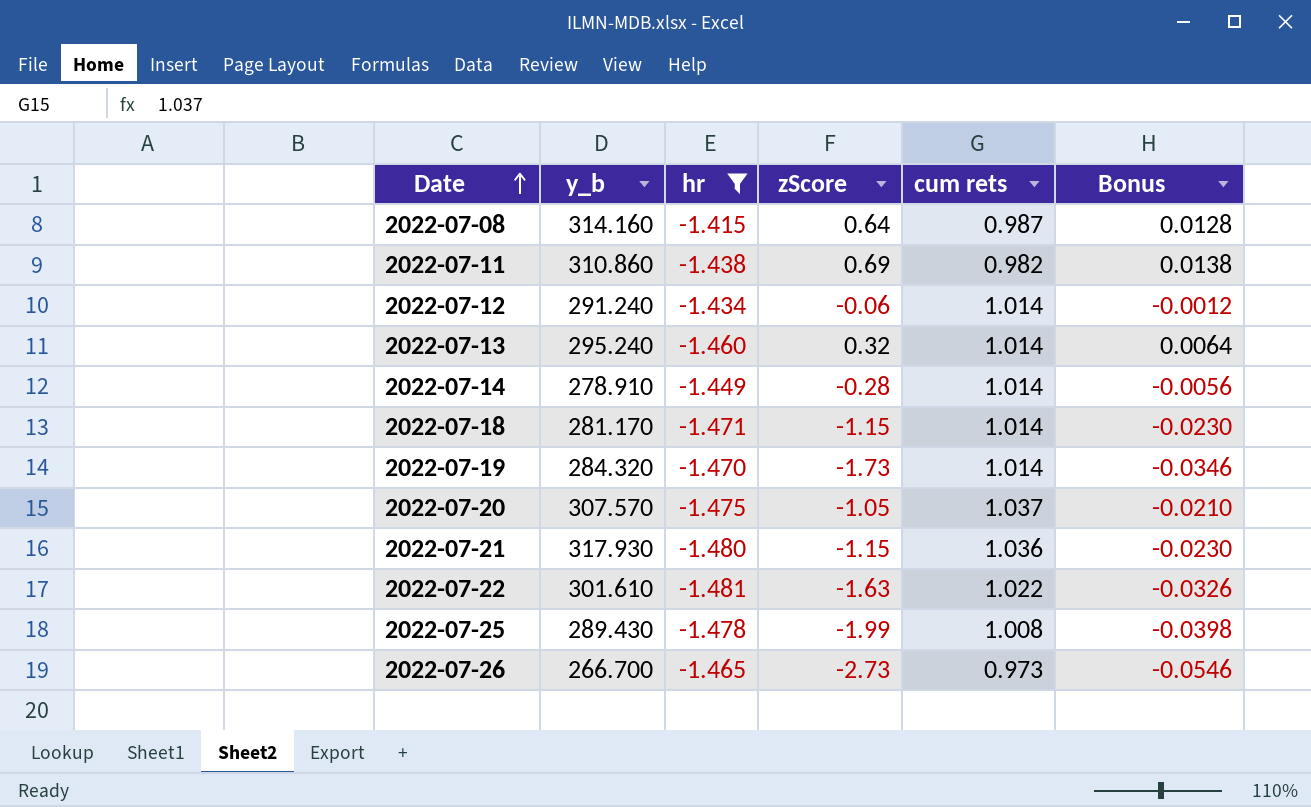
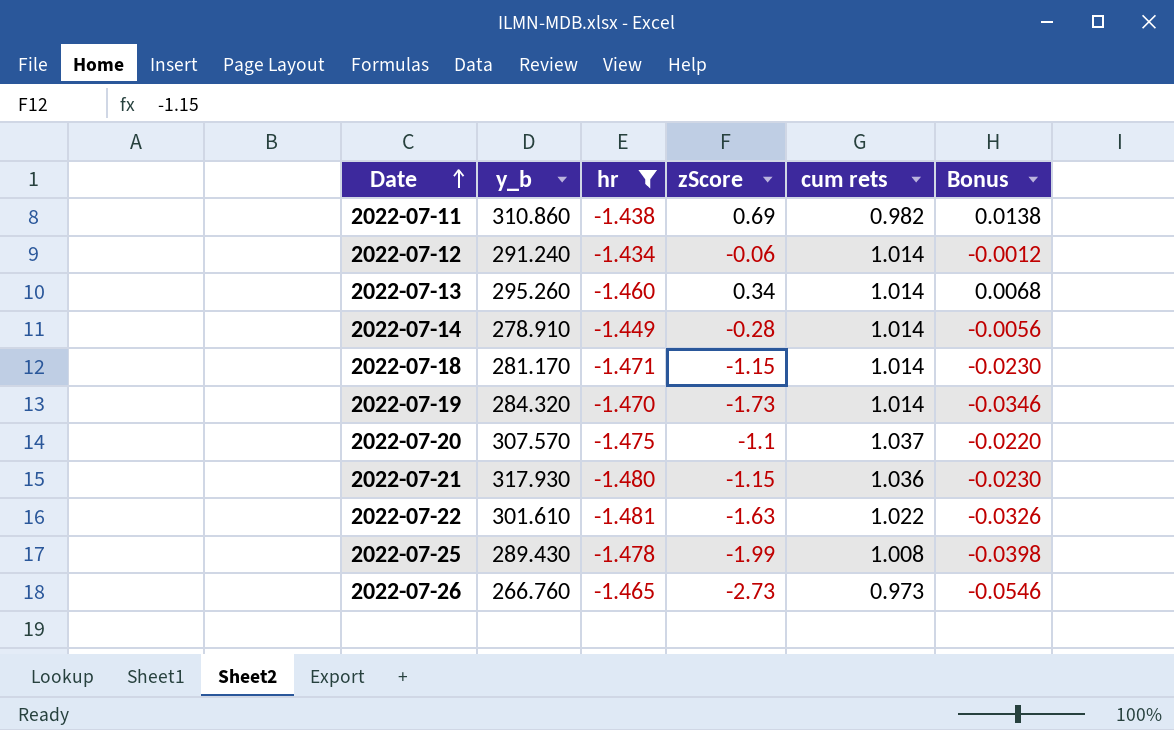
row 2022-07-08: 314.160 | -1.415 | 0.64 | 0.987 | 0.0128 -> none
2022-07-13 | y_b: 295.240 -> 295.260
2022-07-13 | zScore: 0.32 -> 0.34
2022-07-13 | Bonus: 0.0064 -> 0.0068
2022-07-20 | zScore: -1.05 -> -1.1
2022-07-20 | Bonus: -0.0210 -> -0.0220
2022-07-26 | y_b: 266.700 -> 266.760

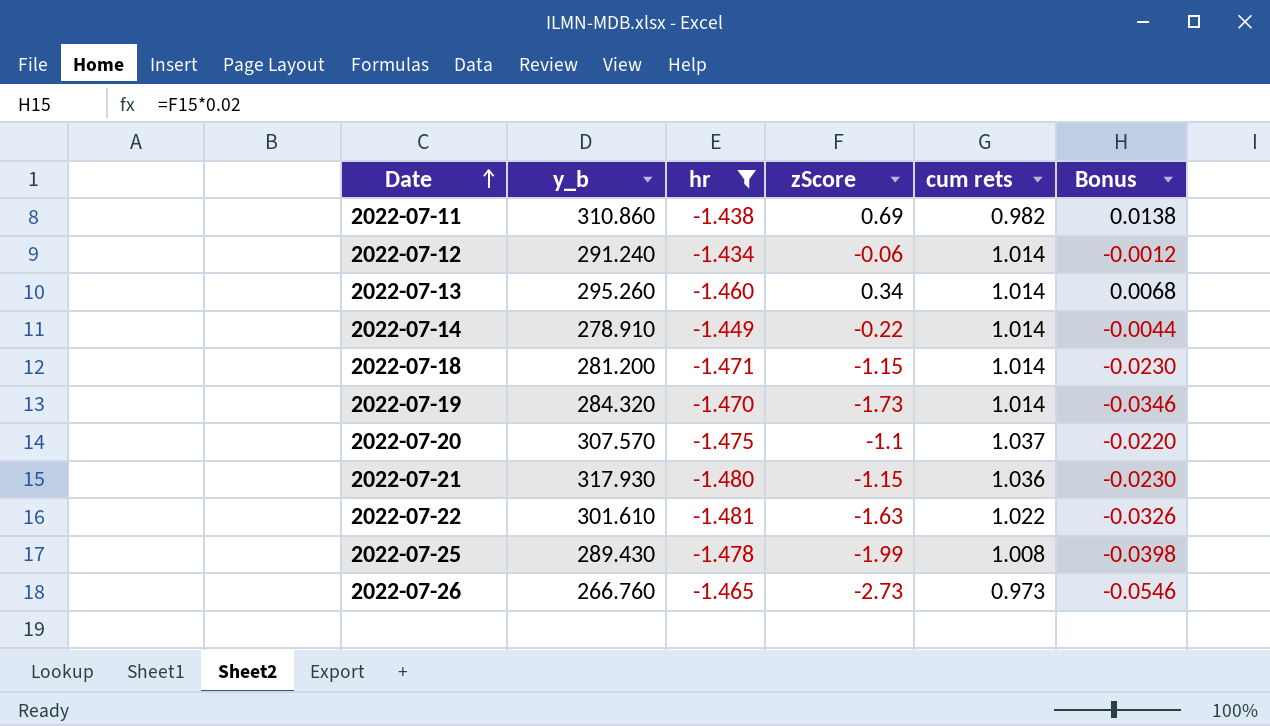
2022-07-14 | zScore: -0.28 -> -0.22
2022-07-14 | Bonus: -0.0056 -> -0.0044
2022-07-18 | y_b: 281.170 -> 281.200

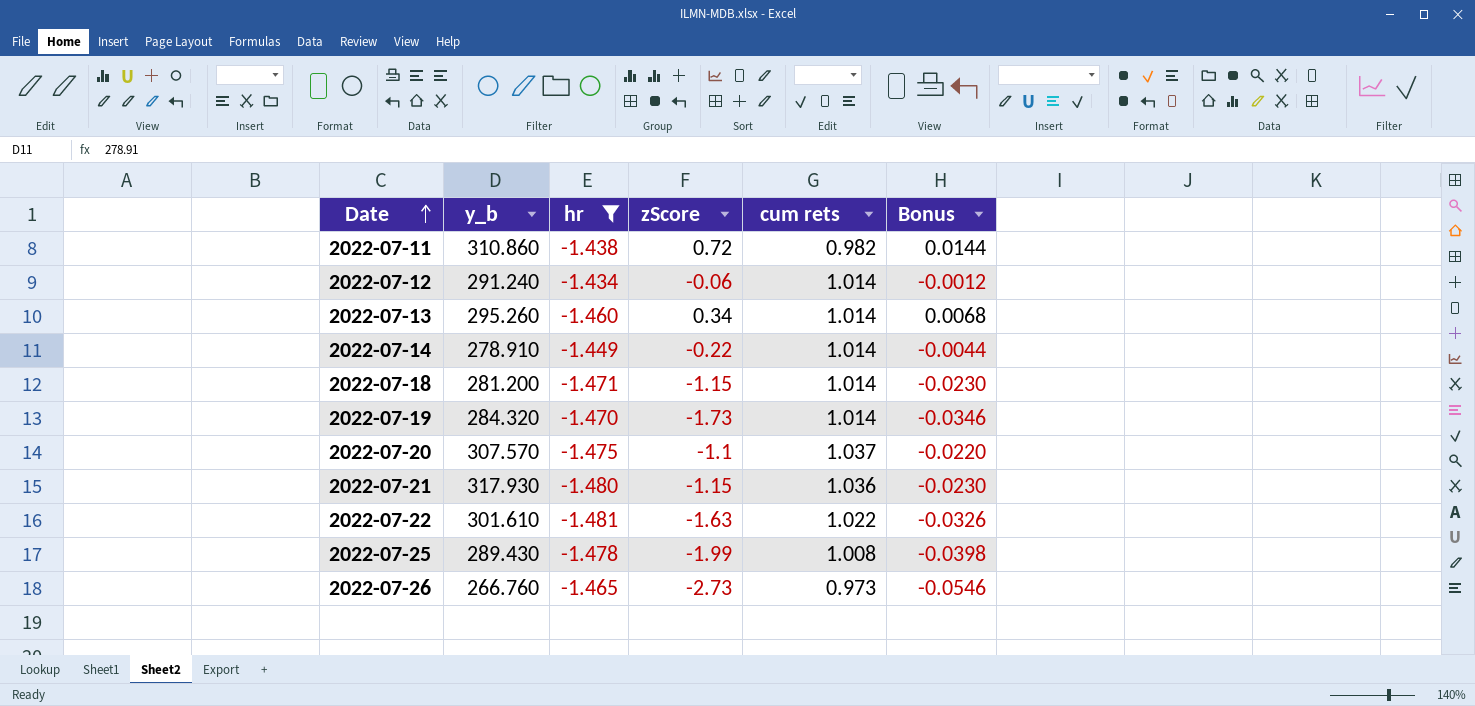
2022-07-11 | zScore: 0.69 -> 0.72
2022-07-11 | Bonus: 0.0138 -> 0.0144

